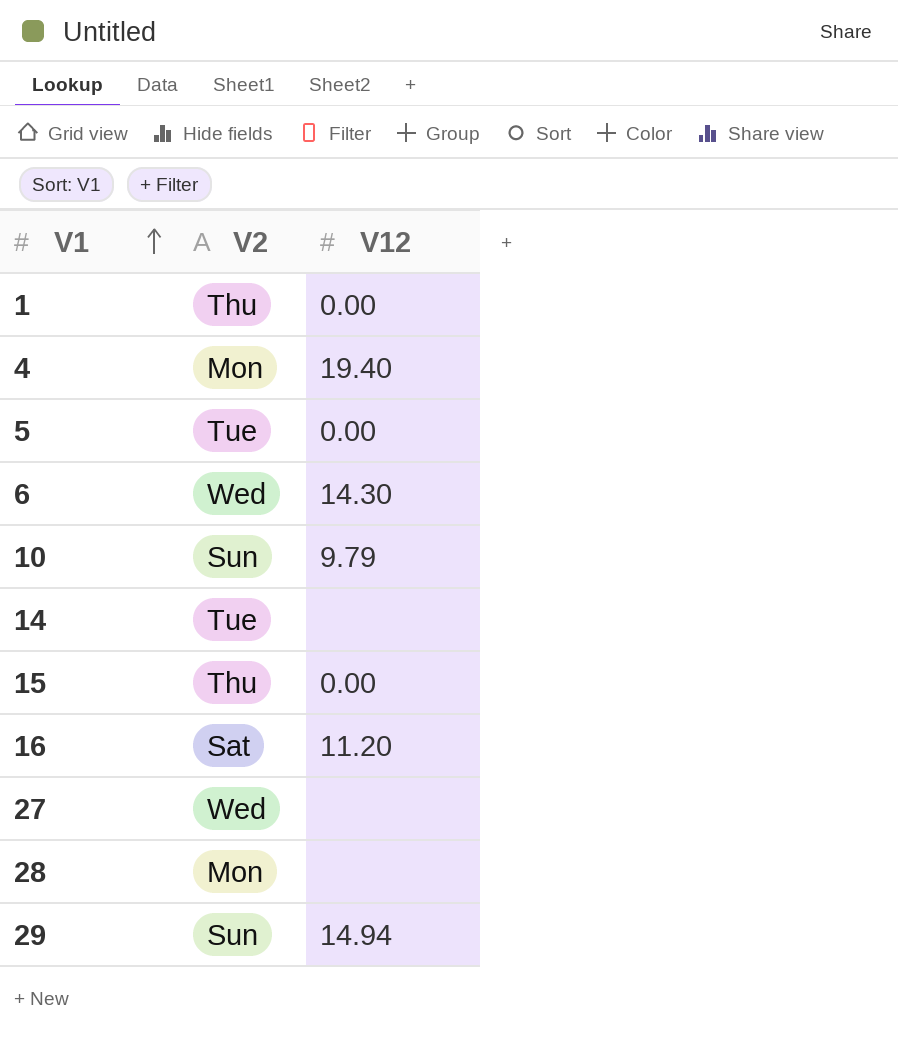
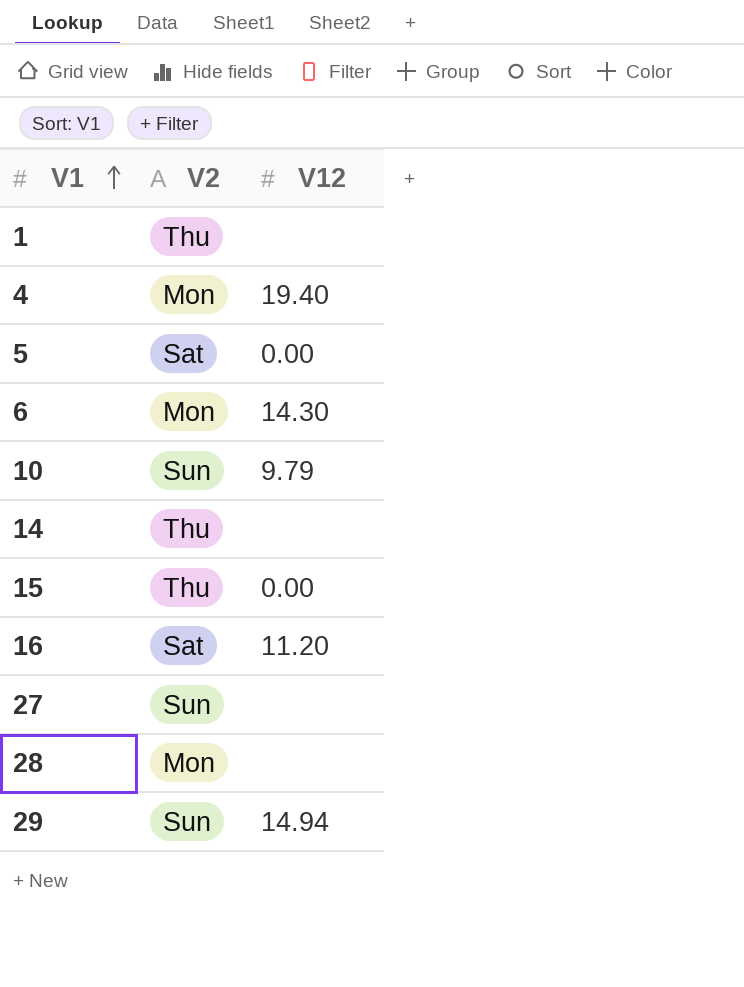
1 | V12: 0.00 -> none
5 | V2: Tue -> Sat
6 | V2: Wed -> Mon
14 | V2: Tue -> Thu
27 | V2: Wed -> Sun

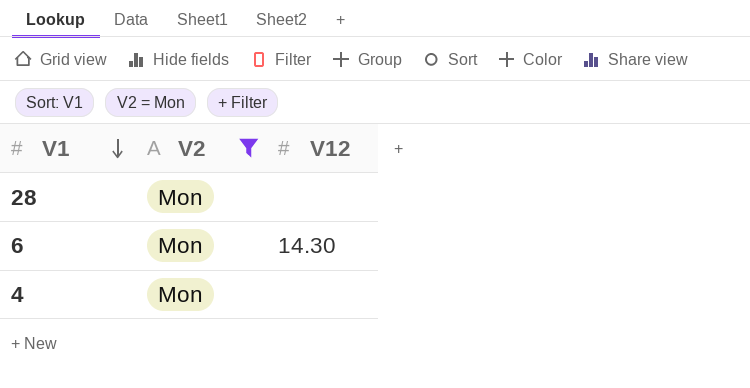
filter: none -> V2 = Mon
row order: V1 ascending -> V1 descending
4 | V12: 19.40 -> none

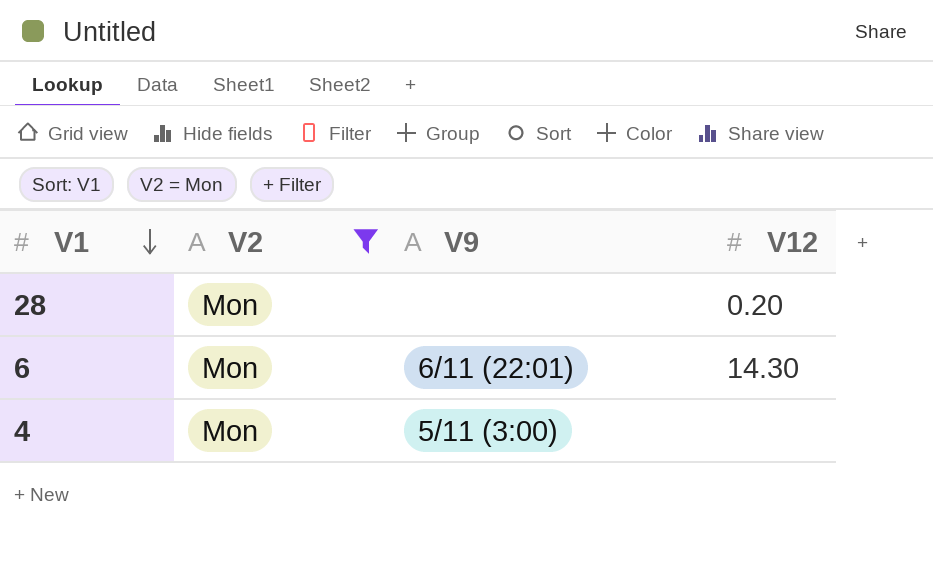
column V9 | position: none -> 3
28 | V12: none -> 0.20

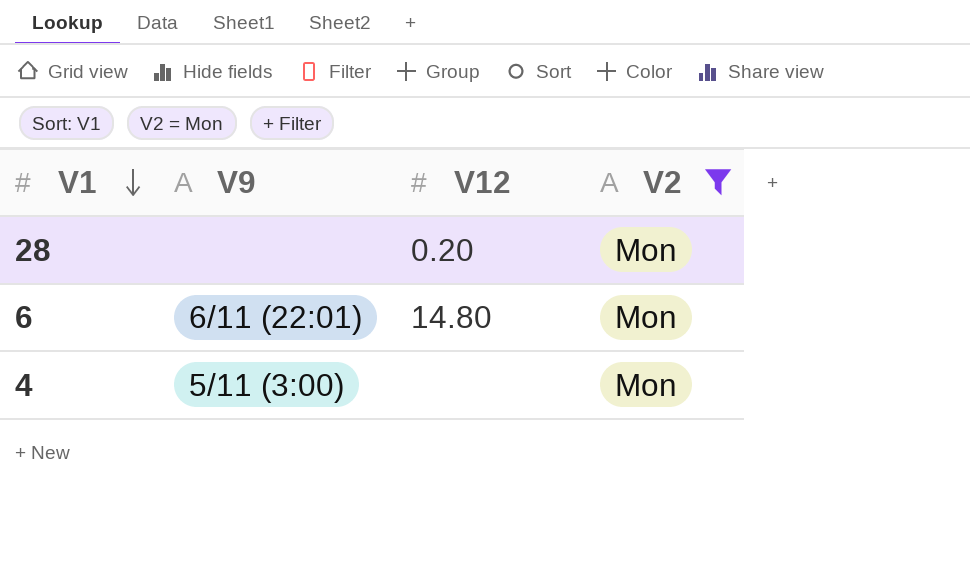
column V2 | position: 2 -> 4
6 | V12: 14.30 -> 14.80

